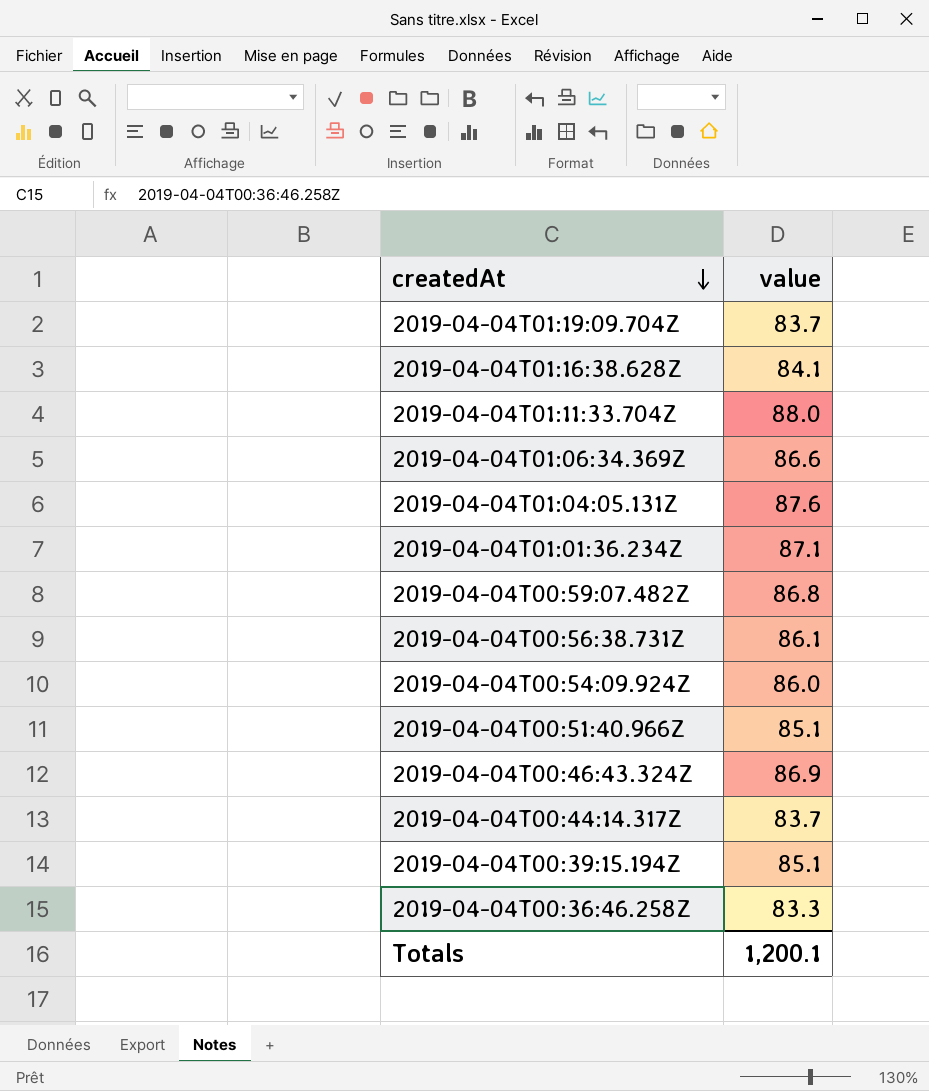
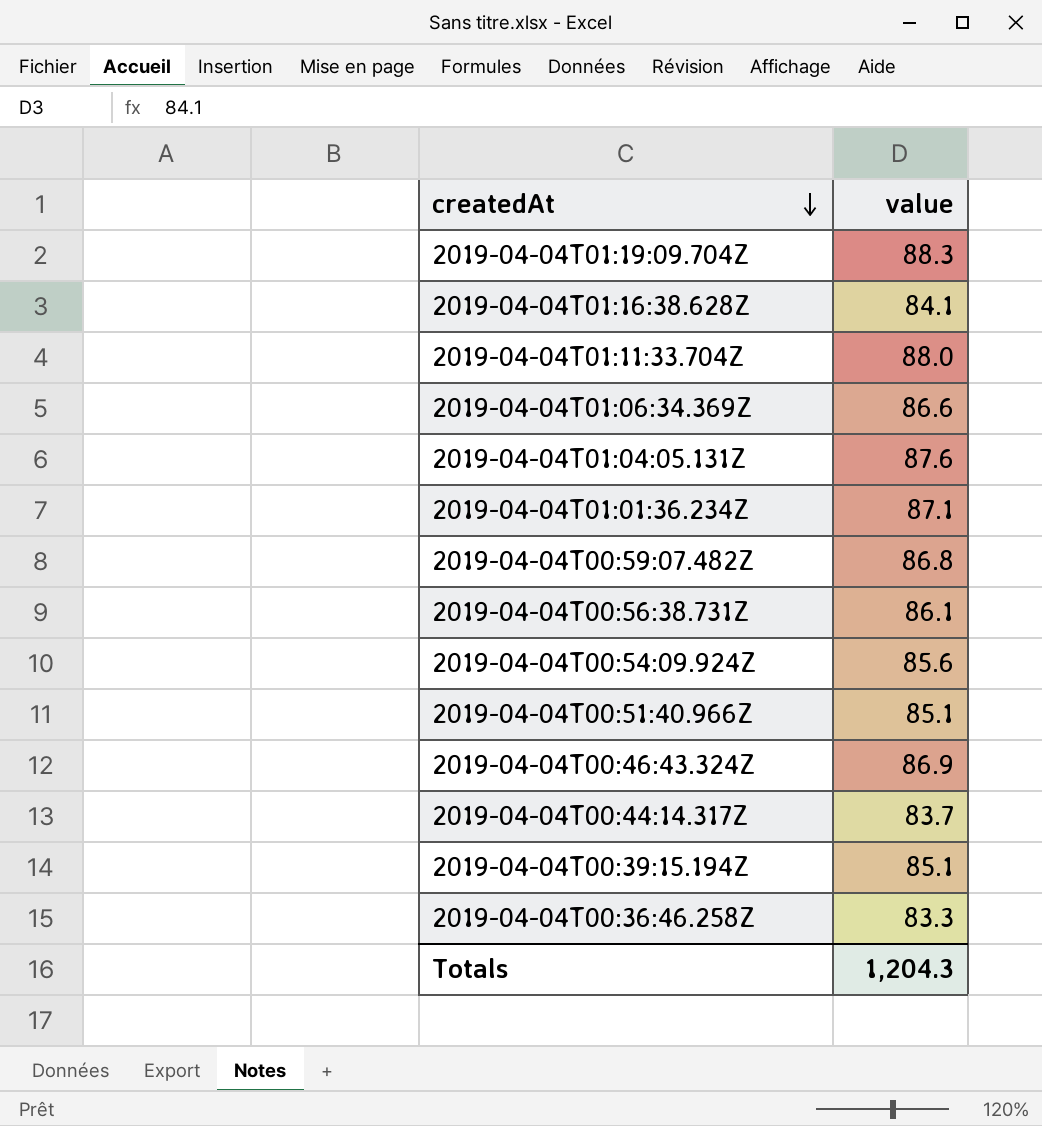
2019-04-04T01:19:09.704Z | value: 83.7 -> 88.3
2019-04-04T00:54:09.924Z | value: 86.0 -> 85.6
Totals | value: 1,200.1 -> 1,204.3

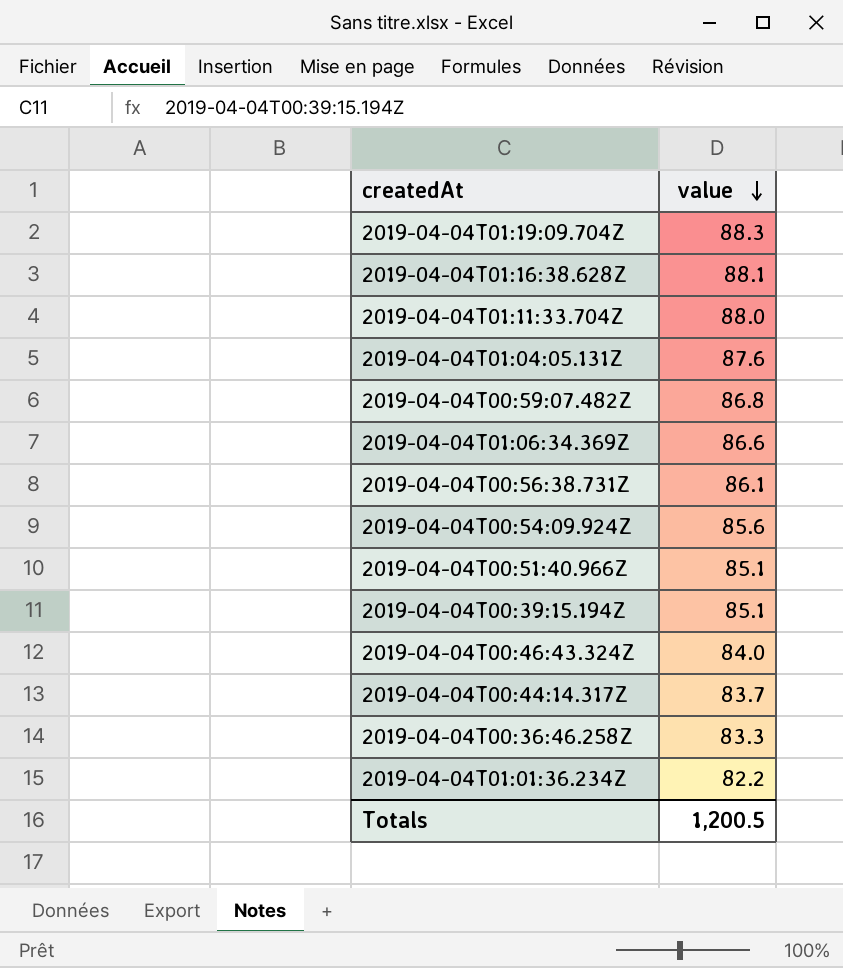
row order: createdAt descending -> value descending
2019-04-04T01:16:38.628Z | value: 84.1 -> 88.1
2019-04-04T00:46:43.324Z | value: 86.9 -> 84.0
2019-04-04T01:01:36.234Z | value: 87.1 -> 82.2
Totals | value: 1,204.3 -> 1,200.5

